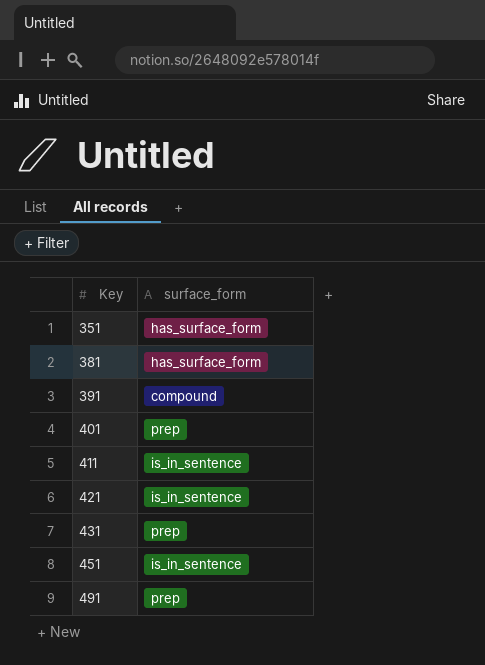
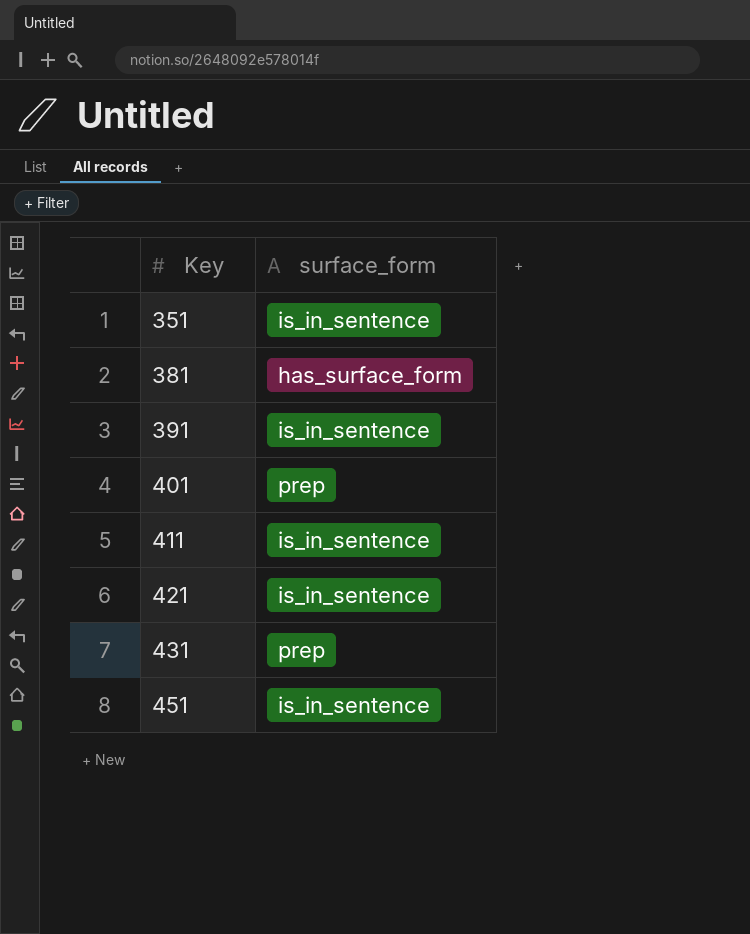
row 491: prep -> none
351 | surface_form: has_surface_form -> is_in_sentence
391 | surface_form: compound -> is_in_sentence

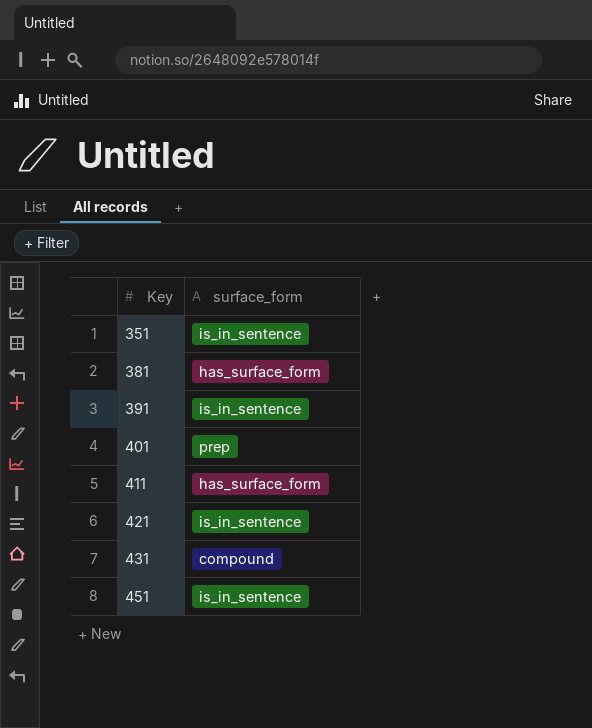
411 | surface_form: is_in_sentence -> has_surface_form
431 | surface_form: prep -> compound

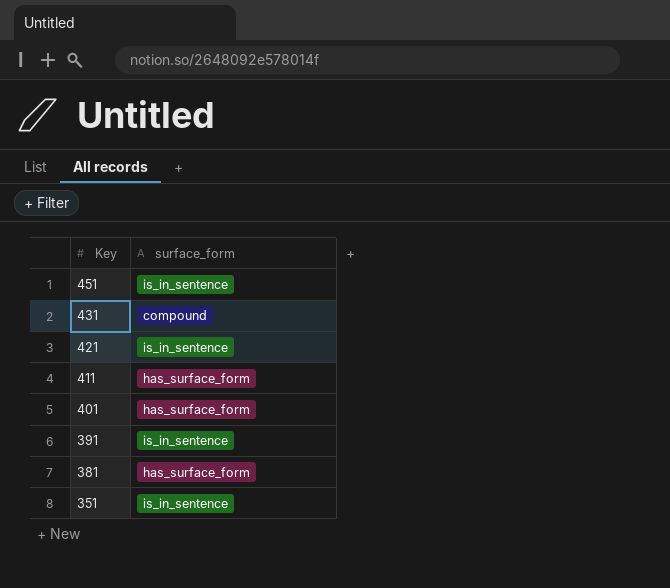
row order: Key ascending -> Key descending
401 | surface_form: prep -> has_surface_form

